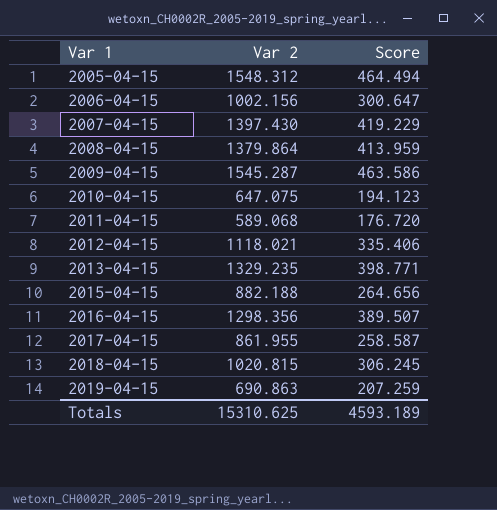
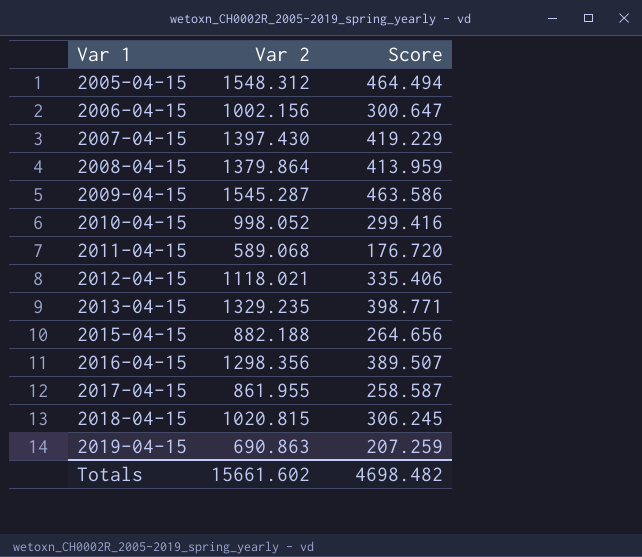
2010-04-15 | Var 2: 647.075 -> 998.052
2010-04-15 | Score: 194.123 -> 299.416
Totals | Var 2: 15310.625 -> 15661.602
Totals | Score: 4593.189 -> 4698.482

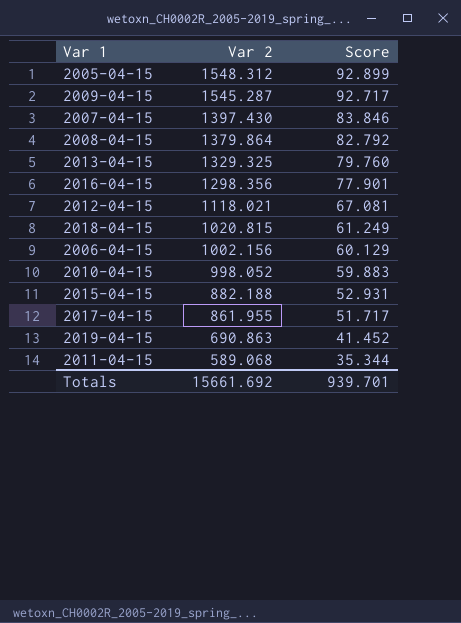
row order: Var 1 ascending -> Var 2 descending
column Score | formula: [Var 2] * 0.3 -> [Var 2] * 0.06
2013-04-15 | Var 2: 1329.235 -> 1329.325
Totals | Var 2: 15661.602 -> 15661.692
Totals | Score: 4698.482 -> 939.701

